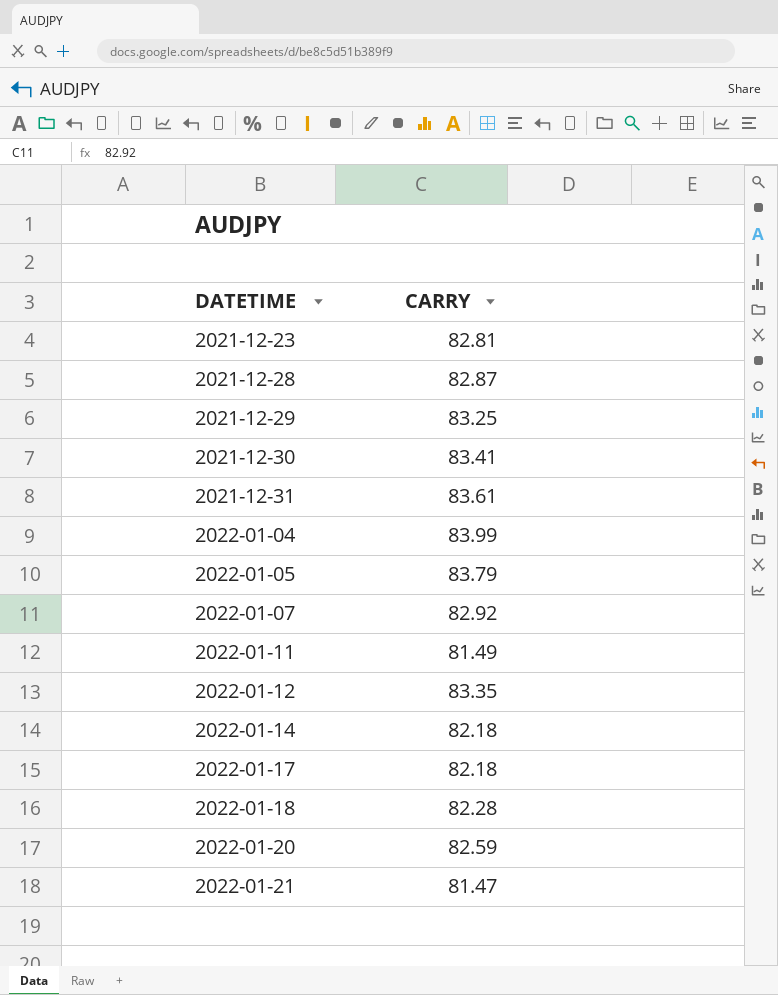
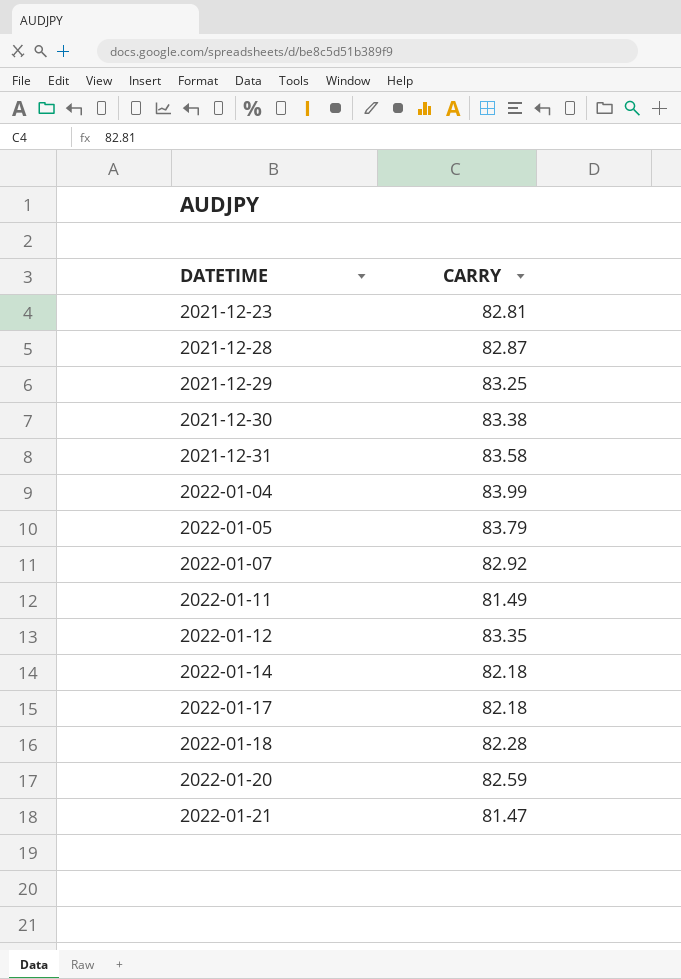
2021-12-30 | CARRY: 83.41 -> 83.38
2021-12-31 | CARRY: 83.61 -> 83.58

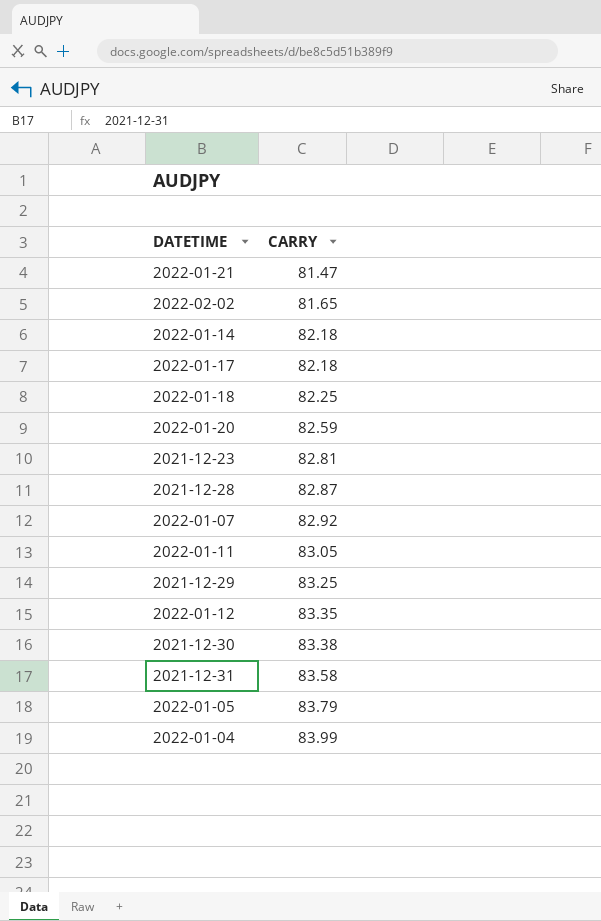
row order: DATETIME ascending -> CARRY ascending
row 2022-02-02: none -> 81.65
2022-01-18 | CARRY: 82.28 -> 82.25
2022-01-11 | CARRY: 81.49 -> 83.05

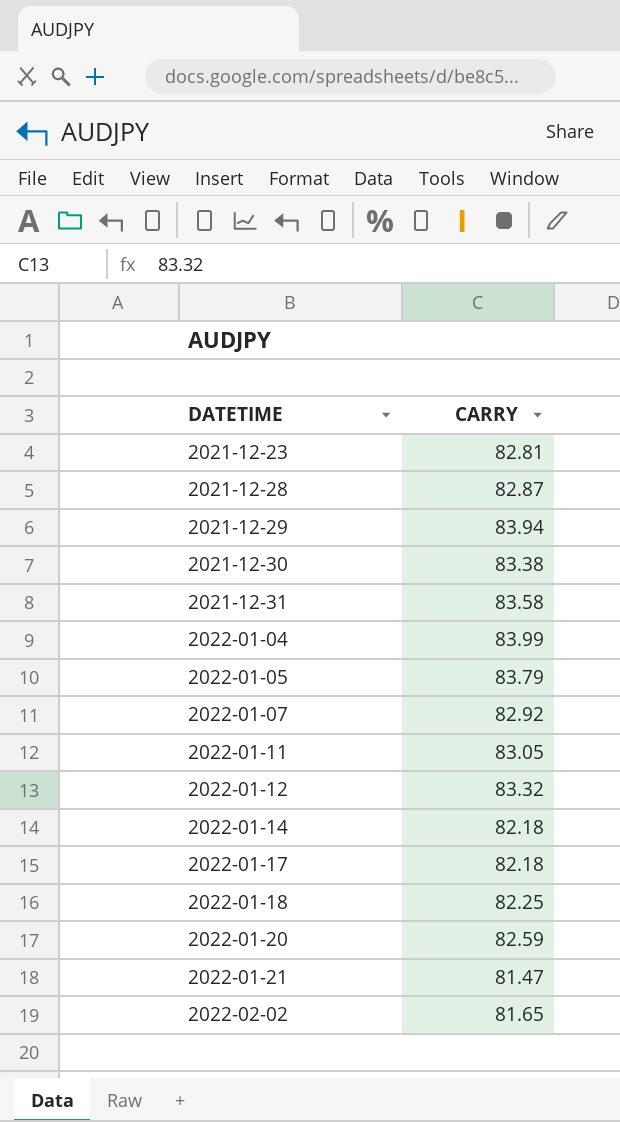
row order: CARRY ascending -> DATETIME ascending
2021-12-29 | CARRY: 83.25 -> 83.94
2022-01-12 | CARRY: 83.35 -> 83.32

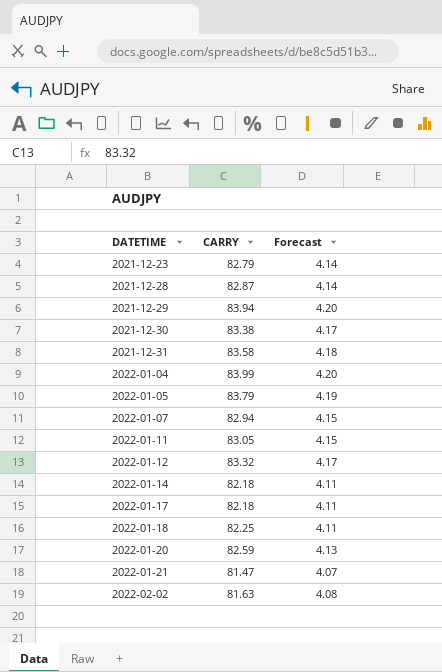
column Forecast | formula: none -> [CARRY] * 0.05
2021-12-23 | CARRY: 82.81 -> 82.79
2022-01-07 | CARRY: 82.92 -> 82.94
2022-02-02 | CARRY: 81.65 -> 81.63

